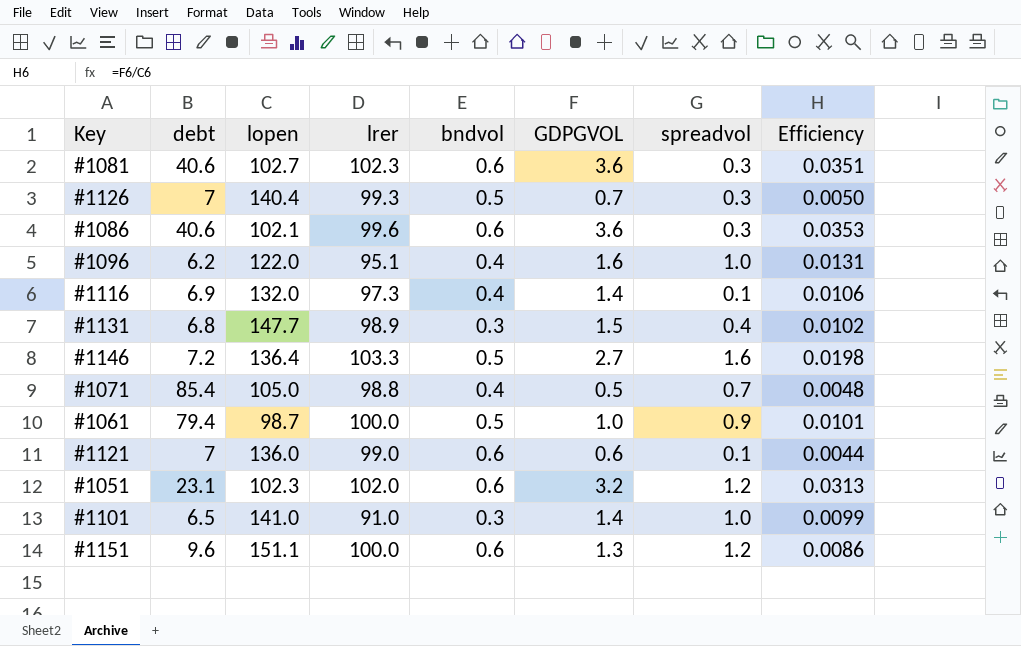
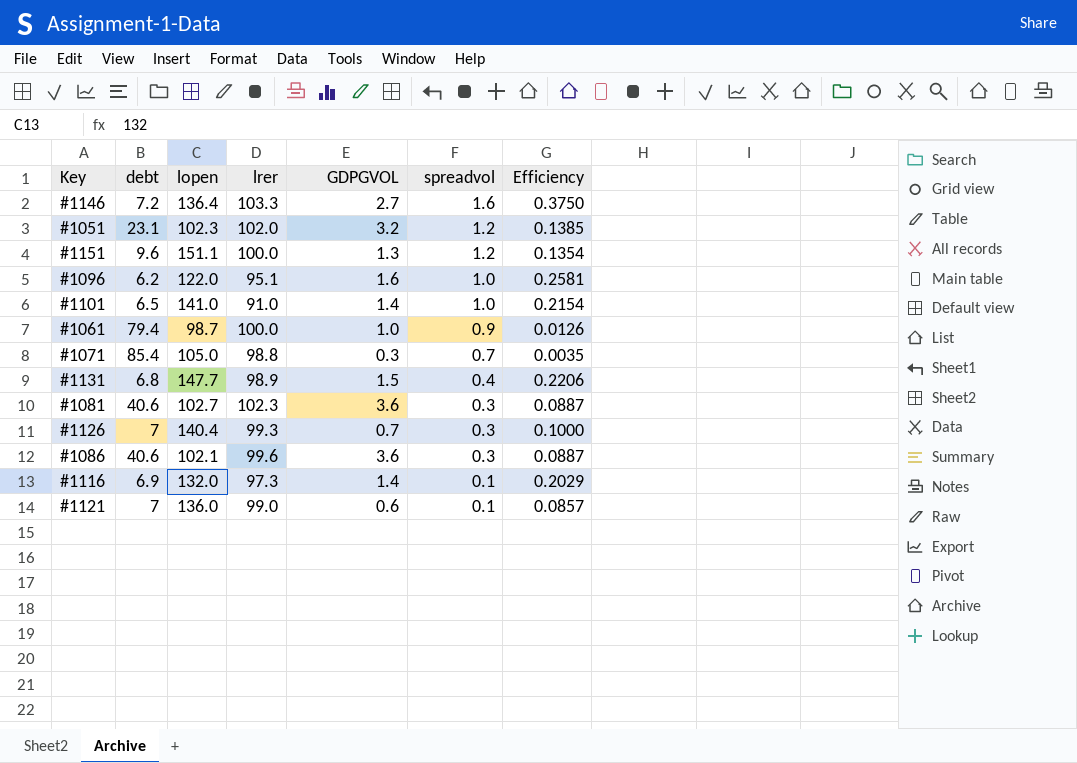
row order: none -> spreadvol descending
column bndvol | position: 5 -> none
column Efficiency | formula: [GDPGVOL] / [lopen] -> [GDPGVOL] / [debt]
#1071 | GDPGVOL: 0.5 -> 0.3

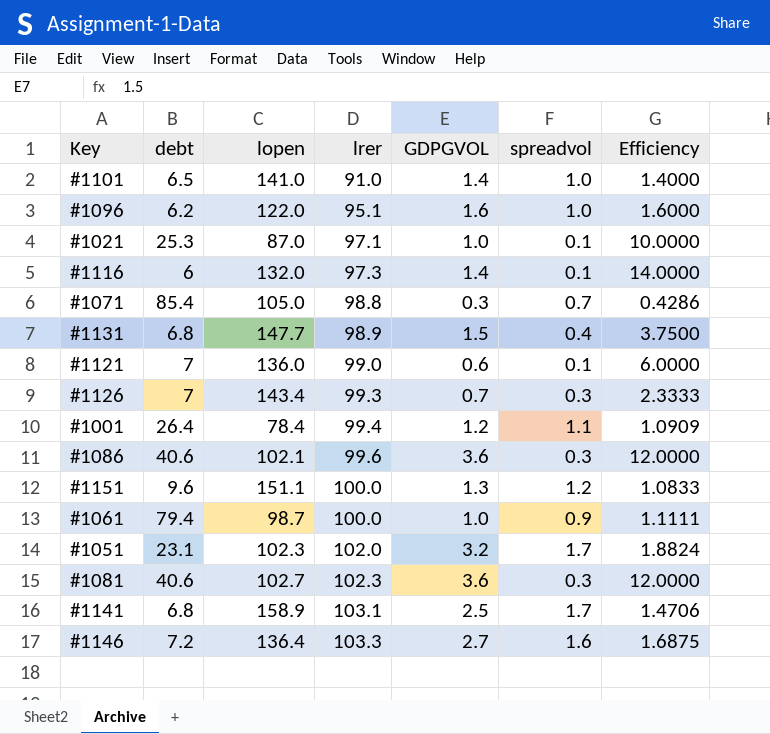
row order: spreadvol descending -> lrer ascending
column Efficiency | formula: [GDPGVOL] / [debt] -> [GDPGVOL] / [spreadvol]
row #1021: none -> 25.3 | 87.0 | 97.1 | 1.0 | 0.1 | 10.0000
#1116 | debt: 6.9 -> 6
#1126 | lopen: 140.4 -> 143.4
row #1001: none -> 26.4 | 78.4 | 99.4 | 1.2 | 1.1 | 1.0909
#1051 | spreadvol: 1.2 -> 1.7
row #1141: none -> 6.8 | 158.9 | 103.1 | 2.5 | 1.7 | 1.4706

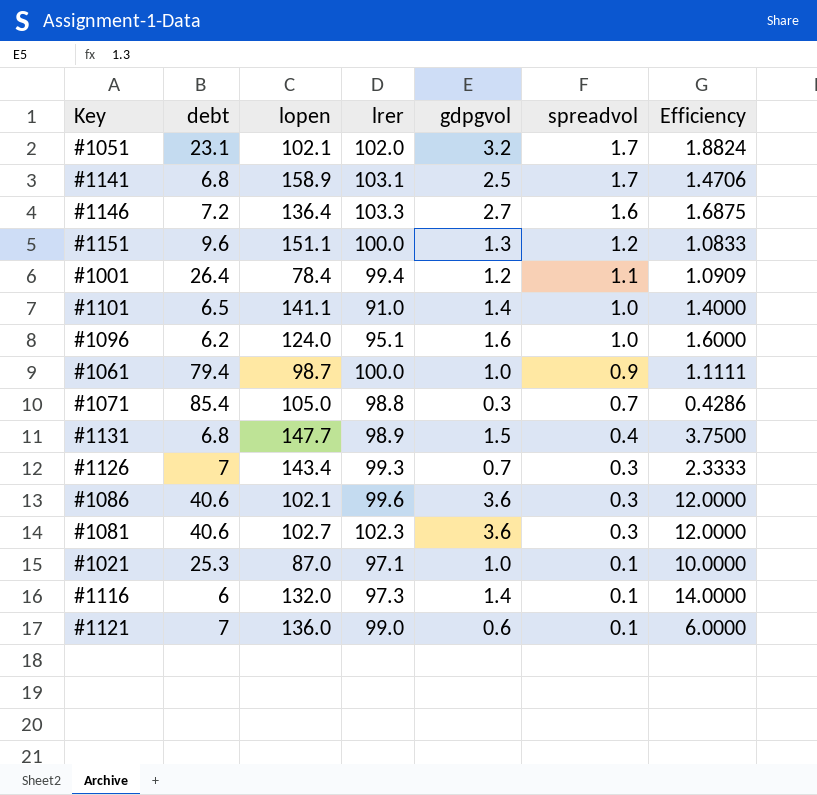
row order: lrer ascending -> spreadvol descending
column name: GDPGVOL -> gdpgvol
#1051 | lopen: 102.3 -> 102.1
#1101 | lopen: 141.0 -> 141.1
#1096 | lopen: 122.0 -> 124.0

